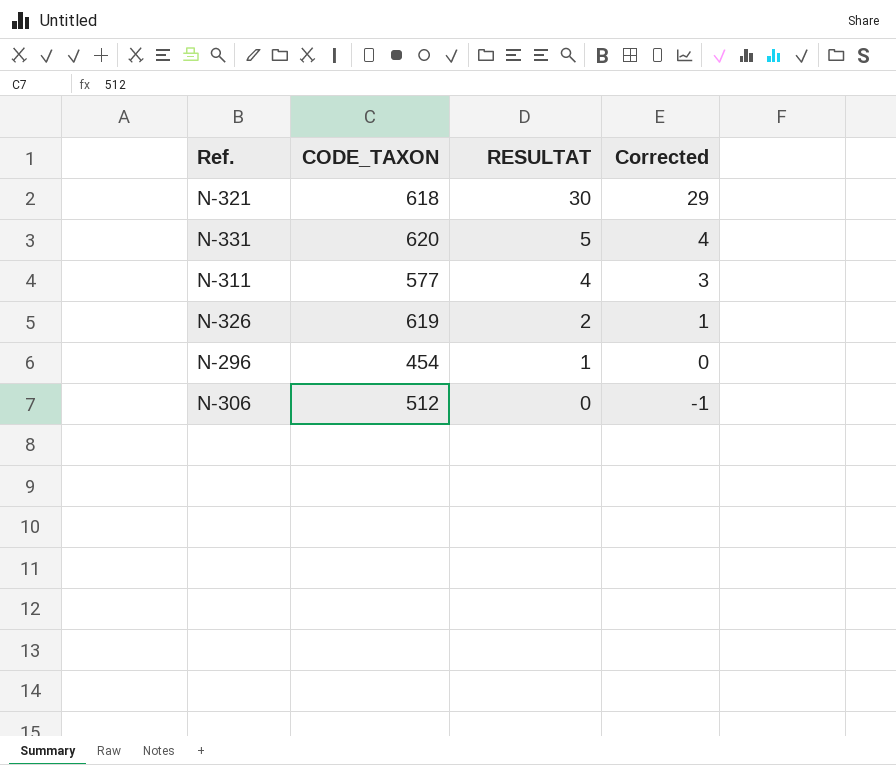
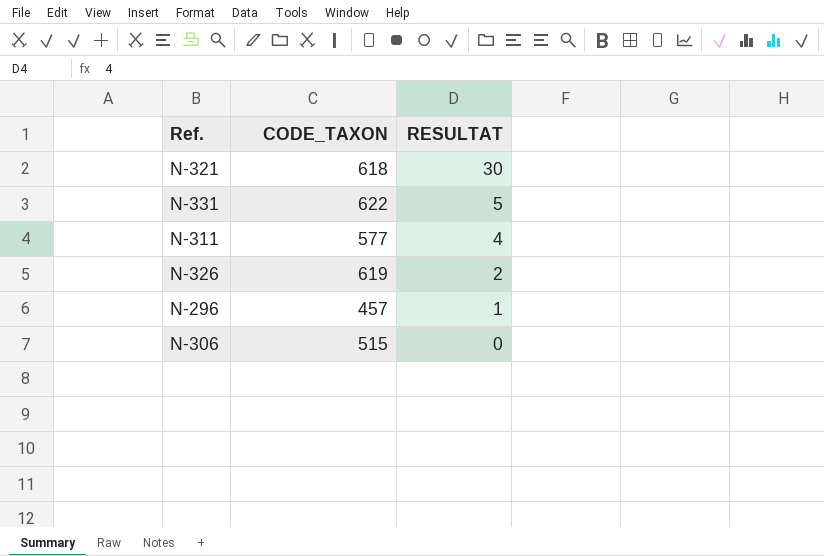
column Corrected | formula: [RESULTAT] - 1 -> none
N-331 | CODE_TAXON: 620 -> 622
N-296 | CODE_TAXON: 454 -> 457
N-306 | CODE_TAXON: 512 -> 515

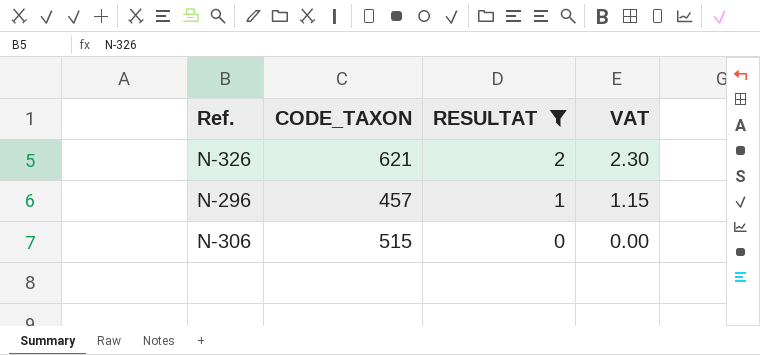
filter: none -> RESULTAT <= 2
column VAT | formula: none -> [RESULTAT] * 1.15
N-326 | CODE_TAXON: 619 -> 621

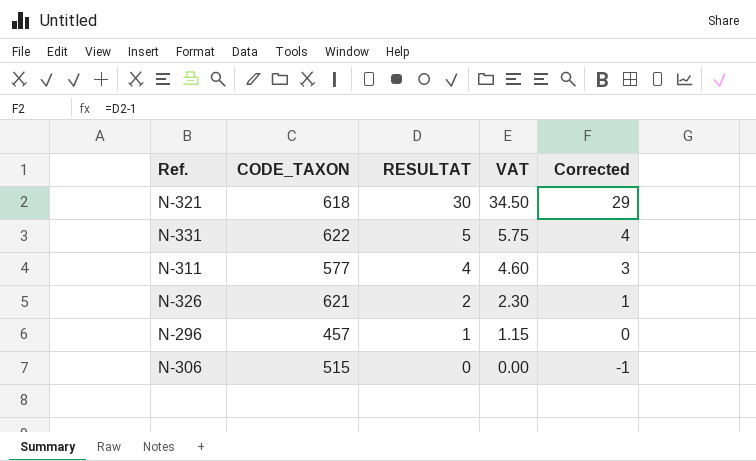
filter: RESULTAT <= 2 -> none
column Corrected | formula: none -> [RESULTAT] - 1

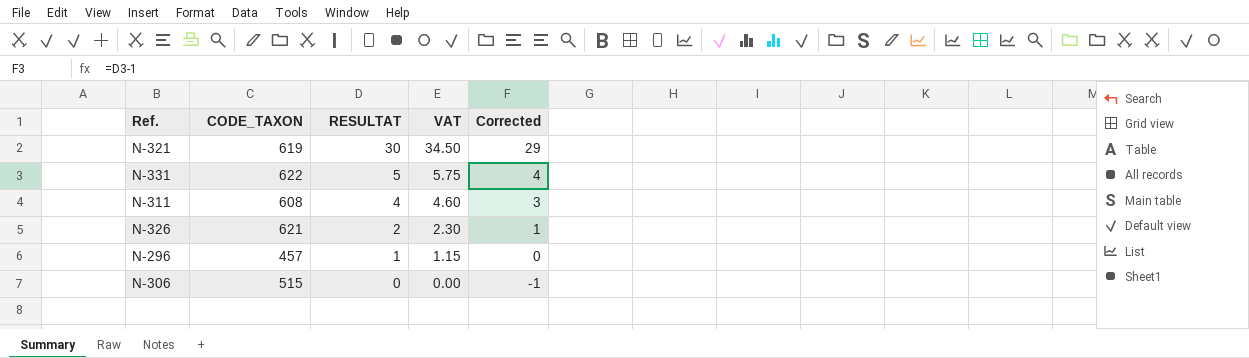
N-321 | CODE_TAXON: 618 -> 619
N-311 | CODE_TAXON: 577 -> 608

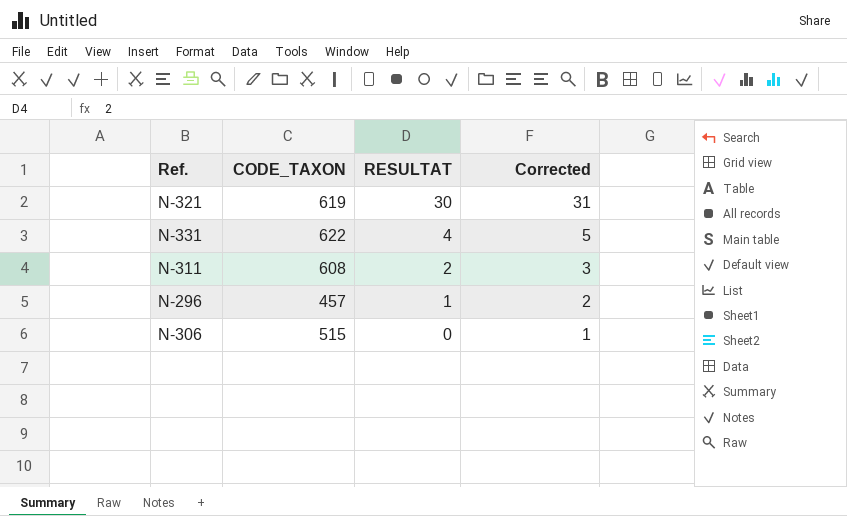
column VAT | formula: [RESULTAT] * 1.15 -> none
column Corrected | formula: [RESULTAT] - 1 -> [RESULTAT] + 1
row N-326: 621 | 2 | 2.30 | 1 -> none
N-331 | RESULTAT: 5 -> 4
N-311 | RESULTAT: 4 -> 2

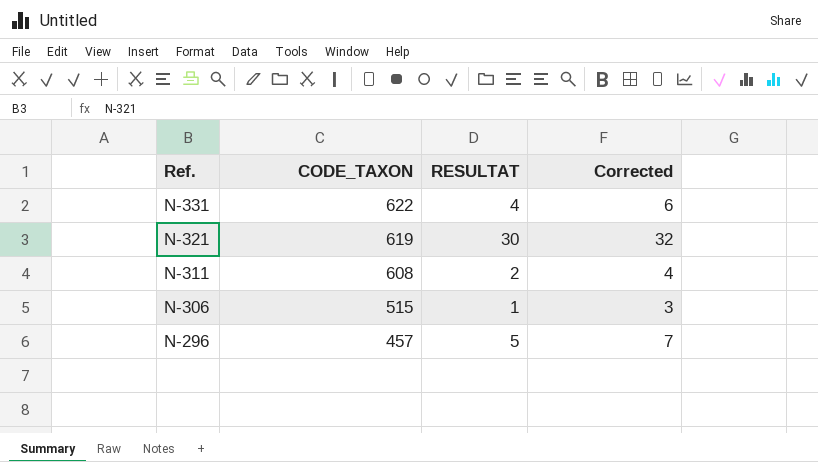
row order: RESULTAT descending -> Ref. descending
column Corrected | formula: [RESULTAT] + 1 -> [RESULTAT] + 2
N-306 | RESULTAT: 0 -> 1
N-296 | RESULTAT: 1 -> 5

